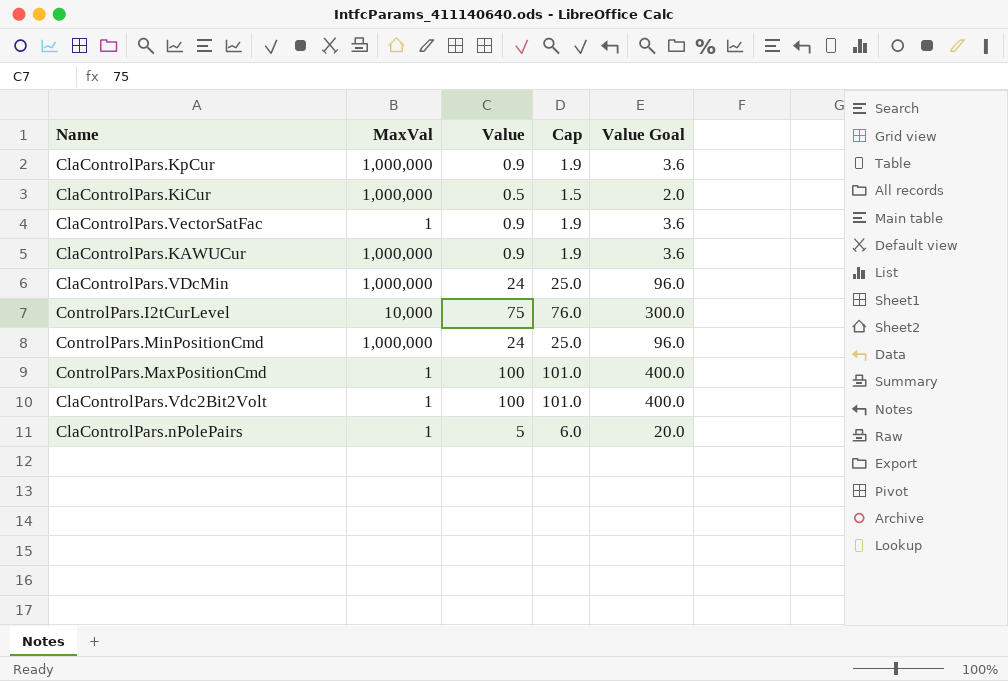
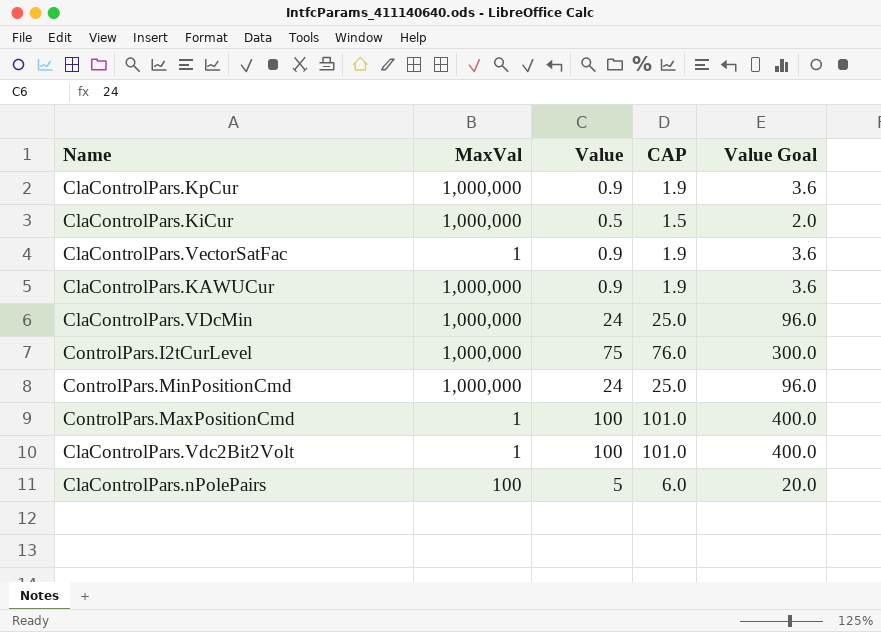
column name: Cap -> CAP
ControlPars.I2tCurLevel | MaxVal: 10,000 -> 1,000,000
ClaControlPars.nPolePairs | MaxVal: 1 -> 100

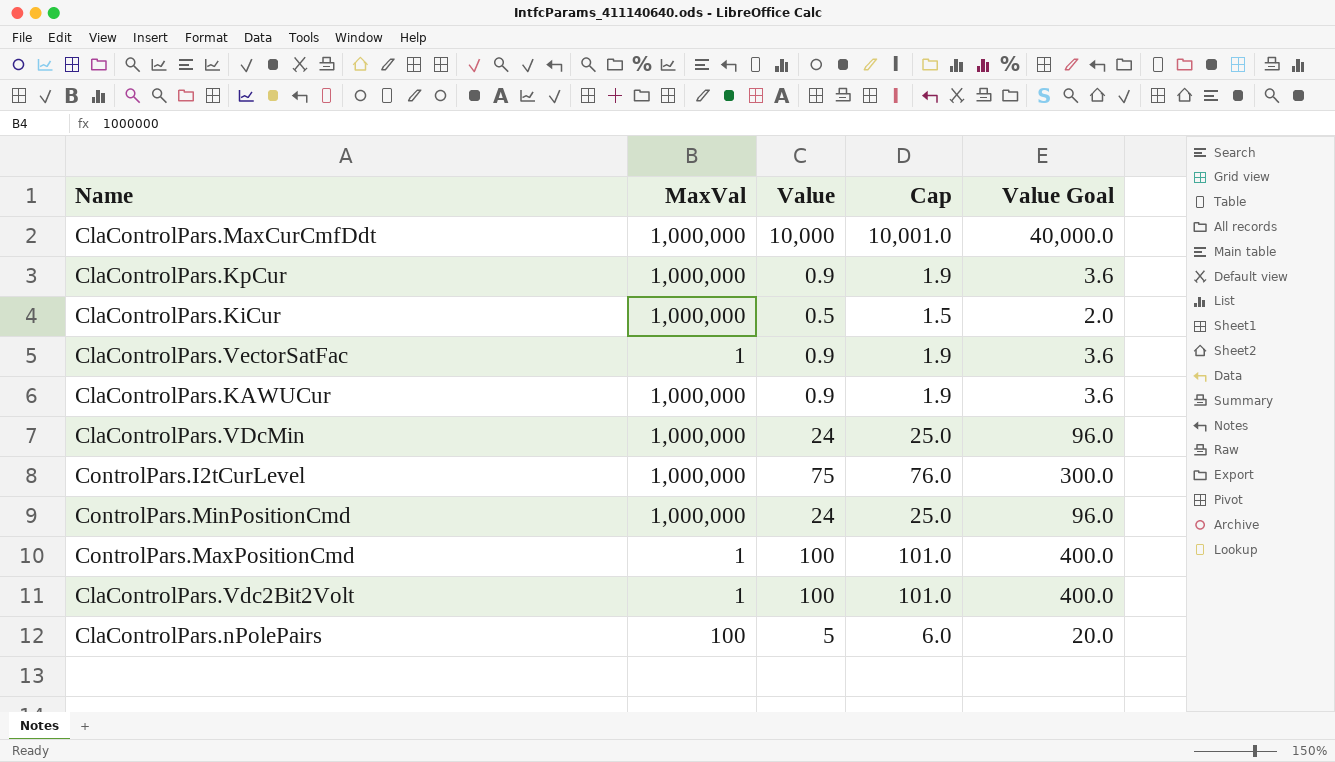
column name: CAP -> Cap
row ClaControlPars.MaxCurCmfDdt: none -> 1,000,000 | 10,000 | 10,001.0 | 40,000.0

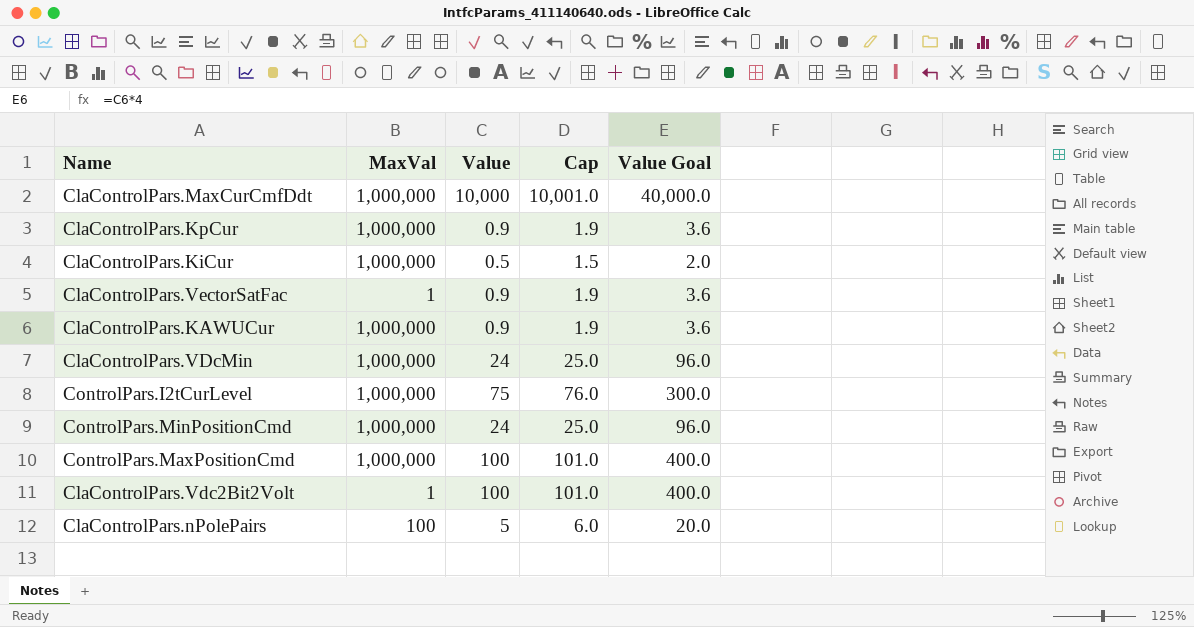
ControlPars.MaxPositionCmd | MaxVal: 1 -> 1,000,000

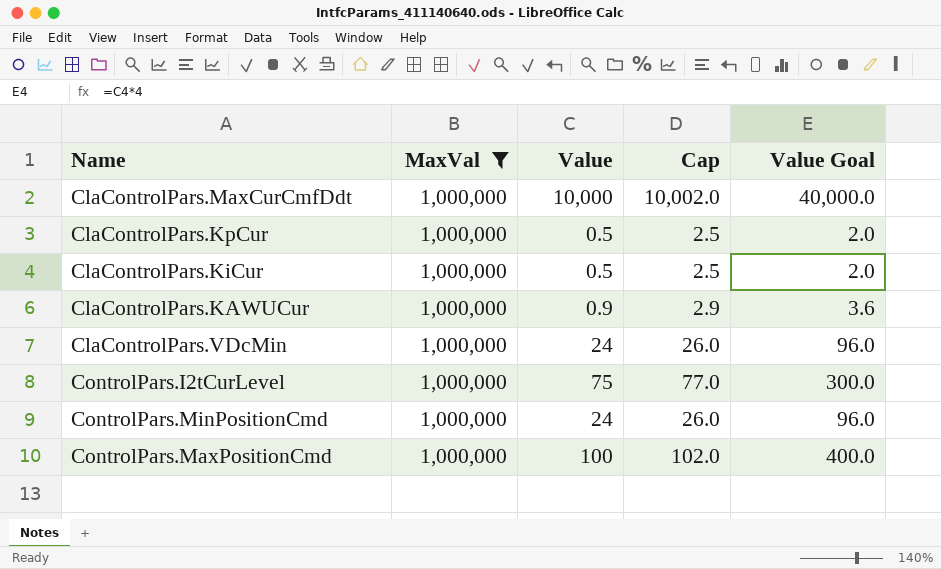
filter: none -> MaxVal = 1,000,000
column Cap | formula: [Value] + 1 -> [Value] + 2
ClaControlPars.KpCur | Value: 0.9 -> 0.5
ClaControlPars.KpCur | Value Goal: 3.6 -> 2.0

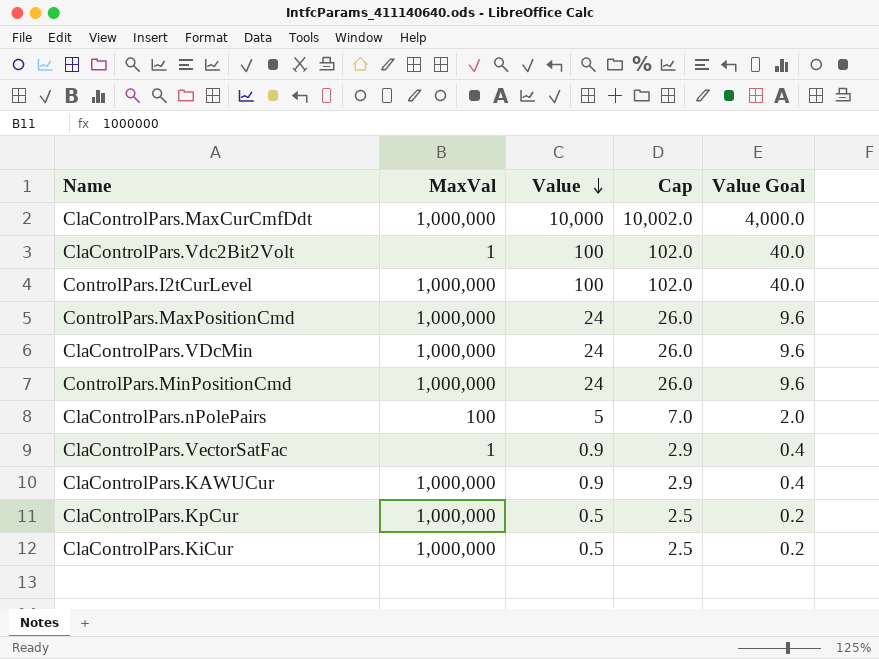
filter: MaxVal = 1,000,000 -> none
row order: none -> Value descending
column Value Goal | formula: [Value] * 4 -> [Value] * 0.4
ControlPars.I2tCurLevel | Value: 75 -> 100
ControlPars.I2tCurLevel | Cap: 77.0 -> 102.0
ControlPars.MaxPositionCmd | Value: 100 -> 24
ControlPars.MaxPositionCmd | Cap: 102.0 -> 26.0

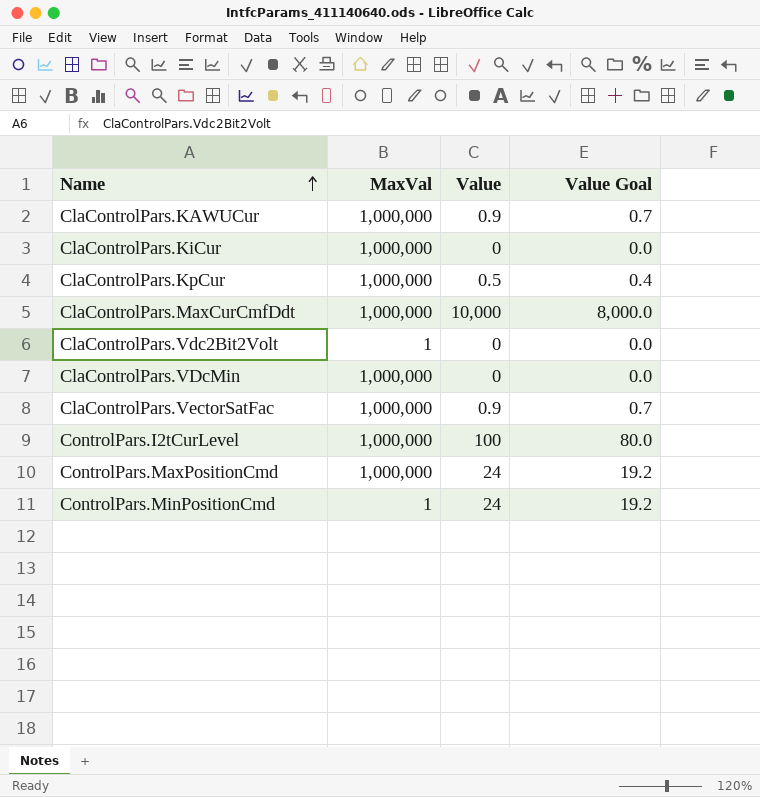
row order: Value descending -> Name ascending
column Cap | formula: [Value] + 2 -> none
column Value Goal | formula: [Value] * 0.4 -> [Value] * 0.8
row ClaControlPars.nPolePairs: 100 | 5 | 7.0 | 2.0 -> none
ClaControlPars.KiCur | Value: 0.5 -> 0
ClaControlPars.Vdc2Bit2Volt | Value: 100 -> 0
ClaControlPars.VDcMin | Value: 24 -> 0
ClaControlPars.VectorSatFac | MaxVal: 1 -> 1,000,000
ControlPars.MinPositionCmd | MaxVal: 1,000,000 -> 1

